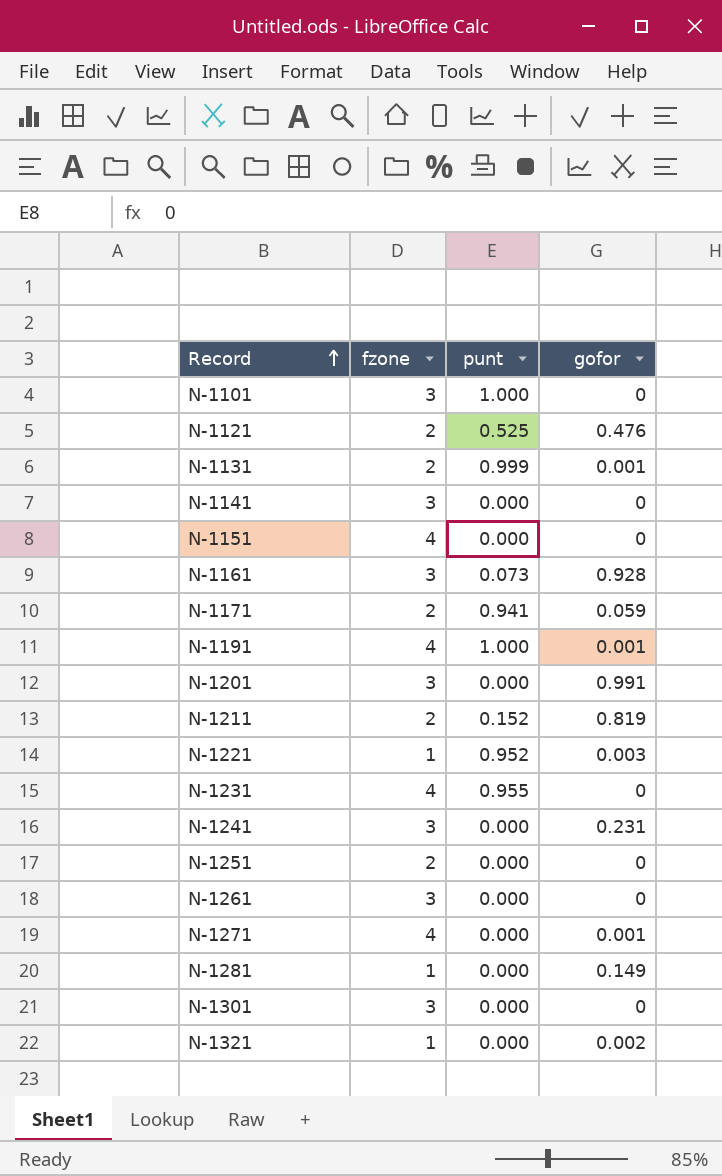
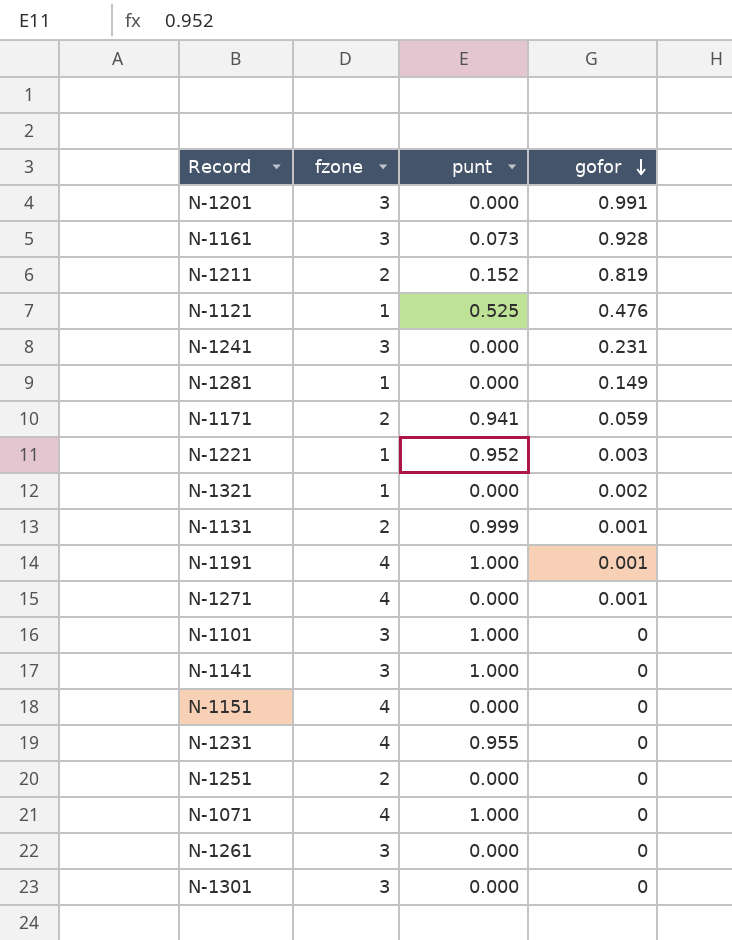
row order: Record ascending -> gofor descending
N-1121 | fzone: 2 -> 1
N-1141 | punt: 0.000 -> 1.000
row N-1071: none -> 4 | 1.000 | 0

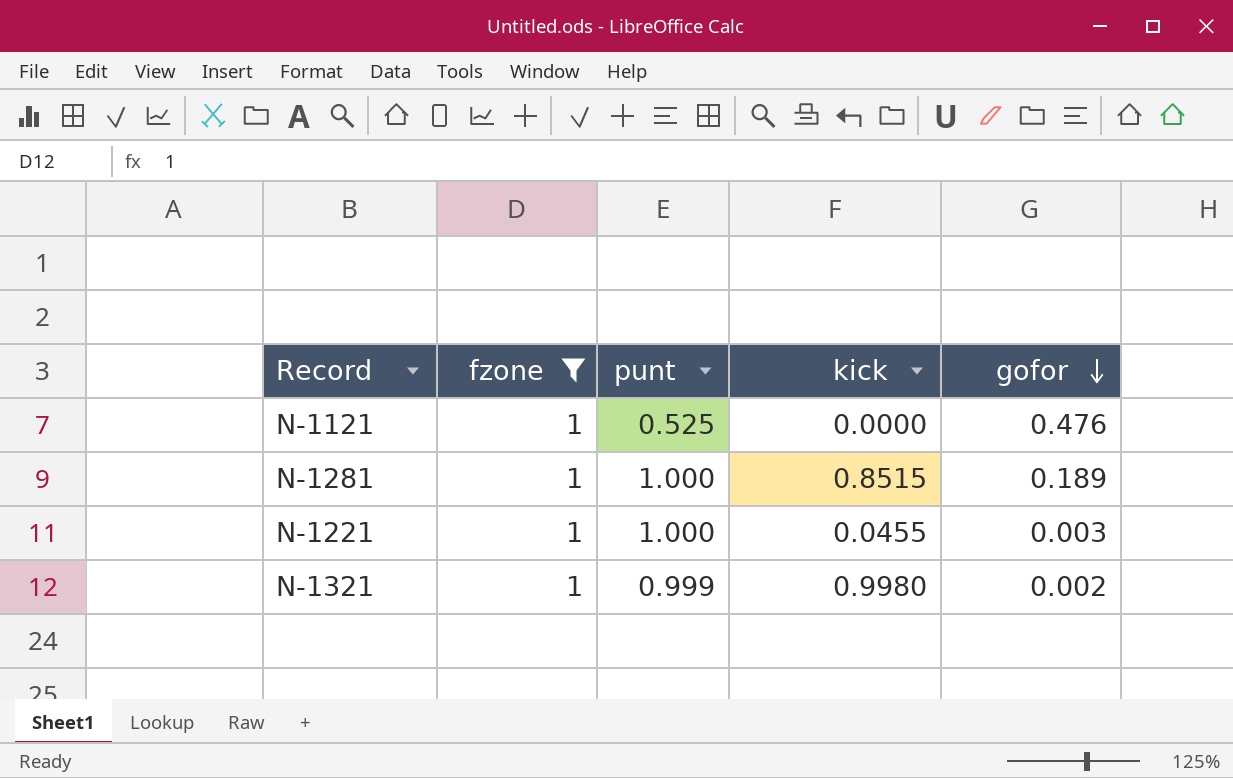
filter: none -> fzone = 1
column kick | position: none -> 4
N-1281 | punt: 0.000 -> 1.000
N-1281 | gofor: 0.149 -> 0.189
N-1221 | punt: 0.952 -> 1.000
N-1321 | punt: 0.000 -> 0.999

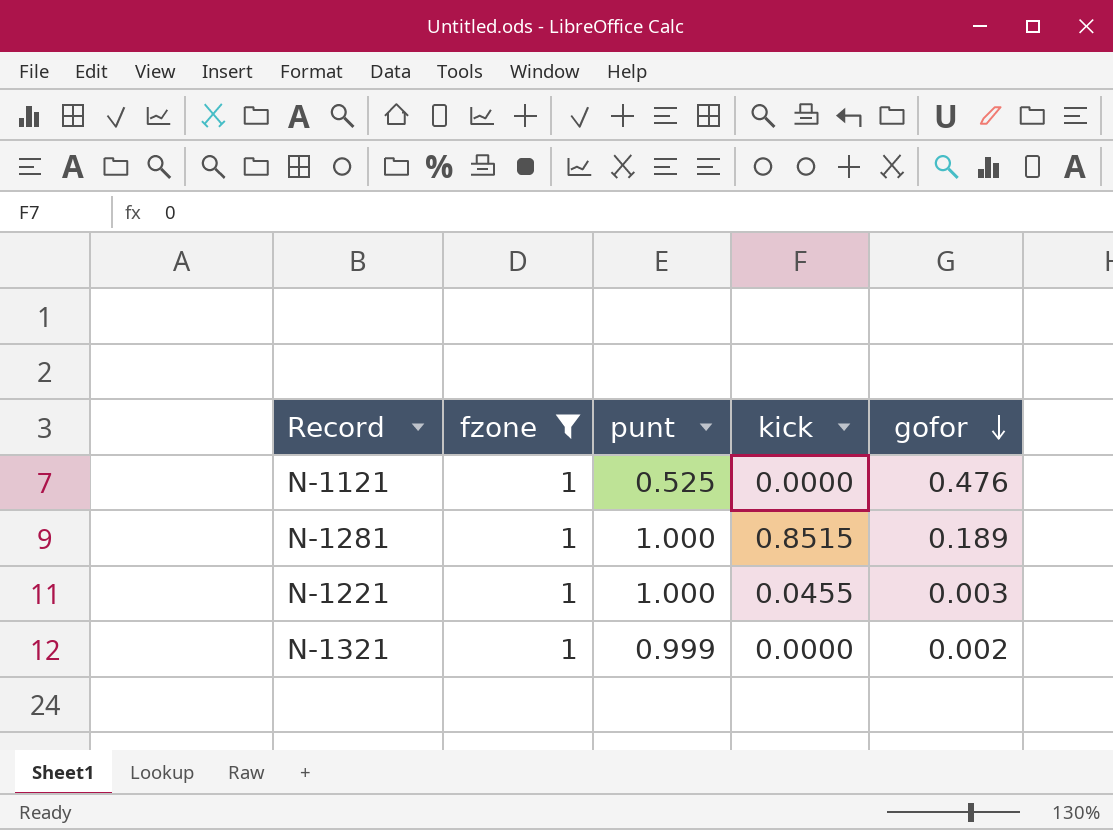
N-1321 | kick: 0.9980 -> 0.0000

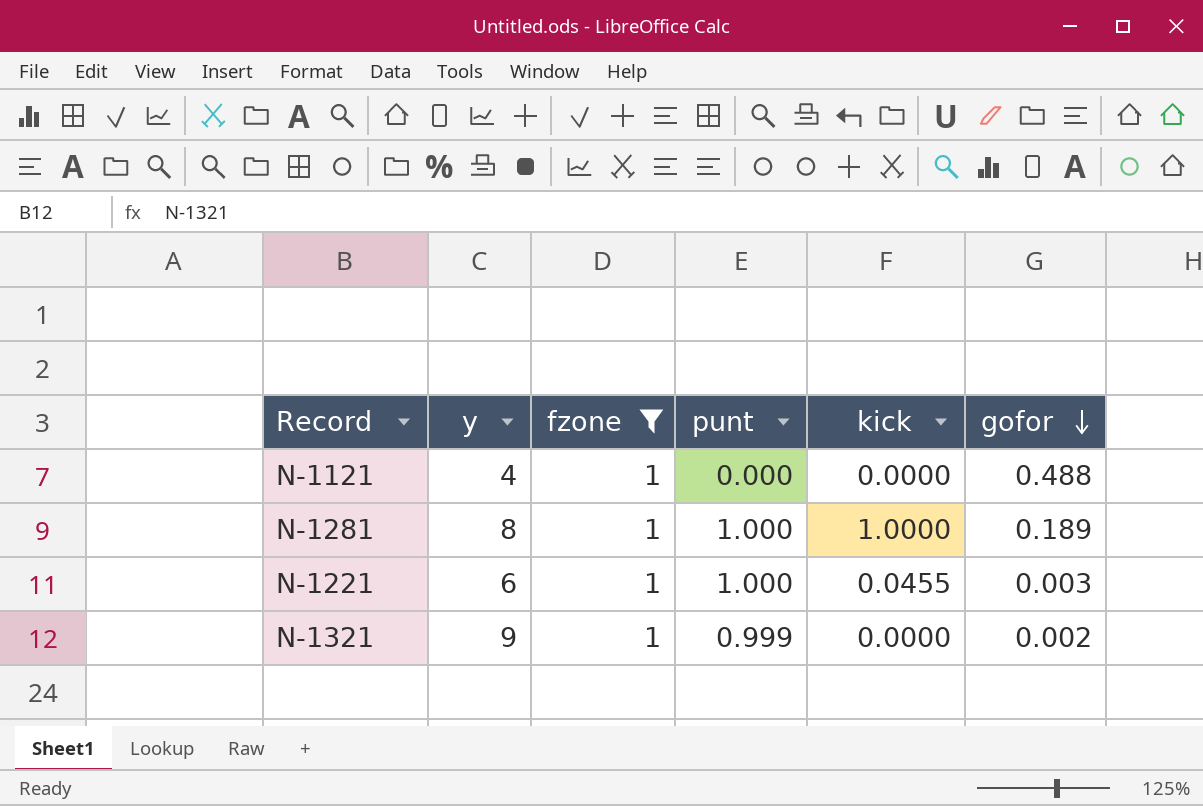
column y | position: none -> 2
N-1121 | punt: 0.525 -> 0.000
N-1121 | gofor: 0.476 -> 0.488
N-1281 | kick: 0.8515 -> 1.0000

